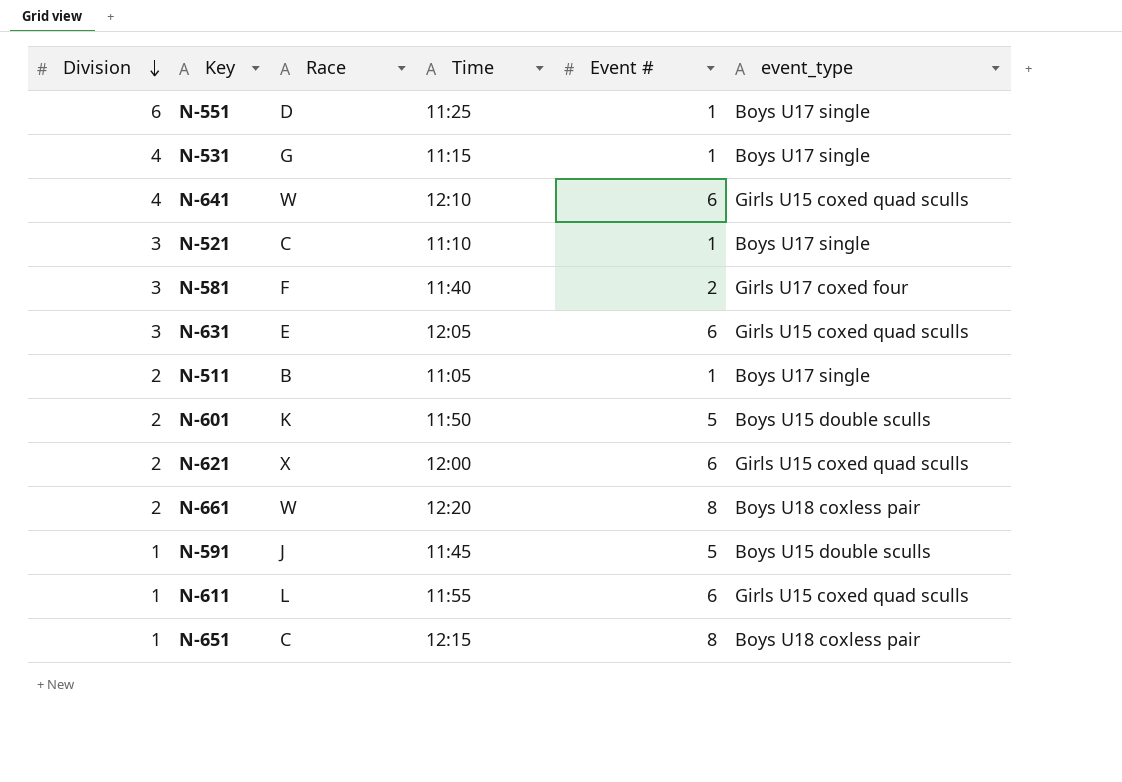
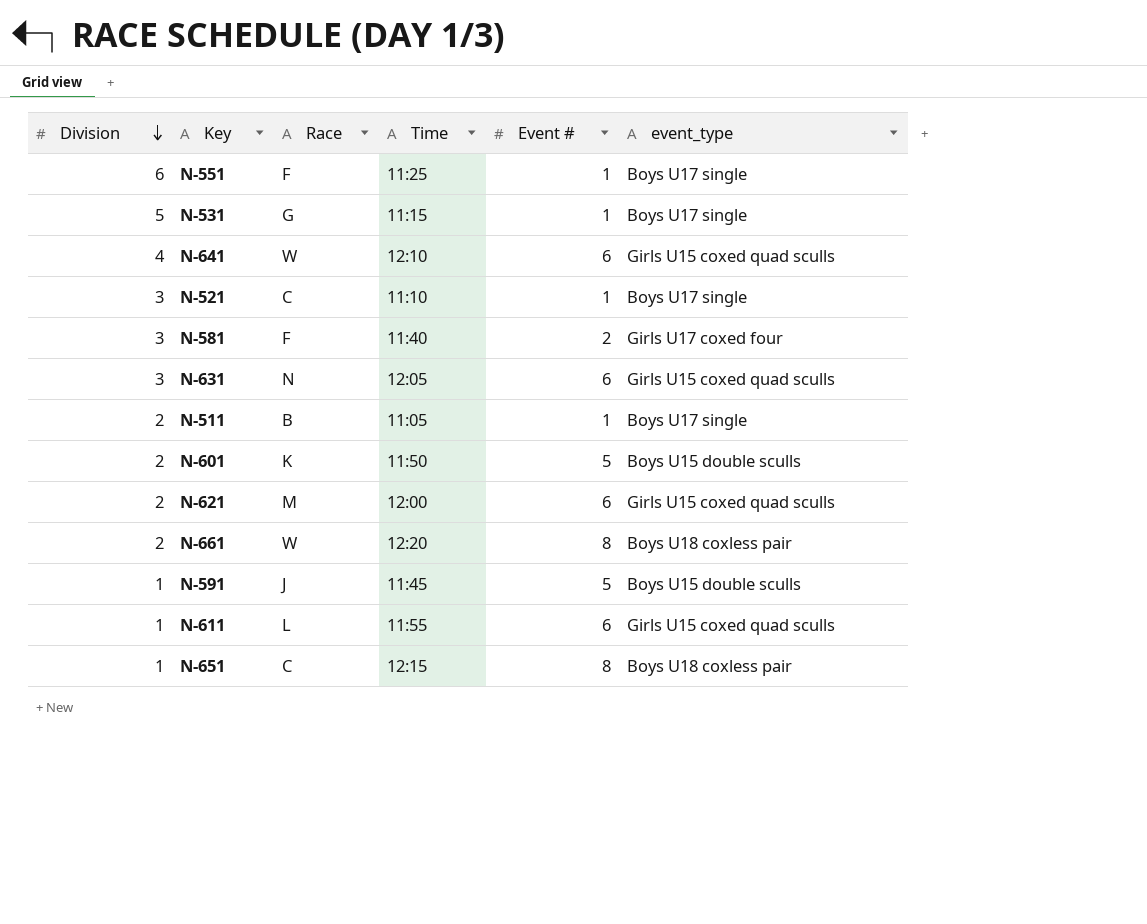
N-551 | Race: D -> F
N-531 | Division: 4 -> 5
N-631 | Race: E -> N
N-621 | Race: X -> M

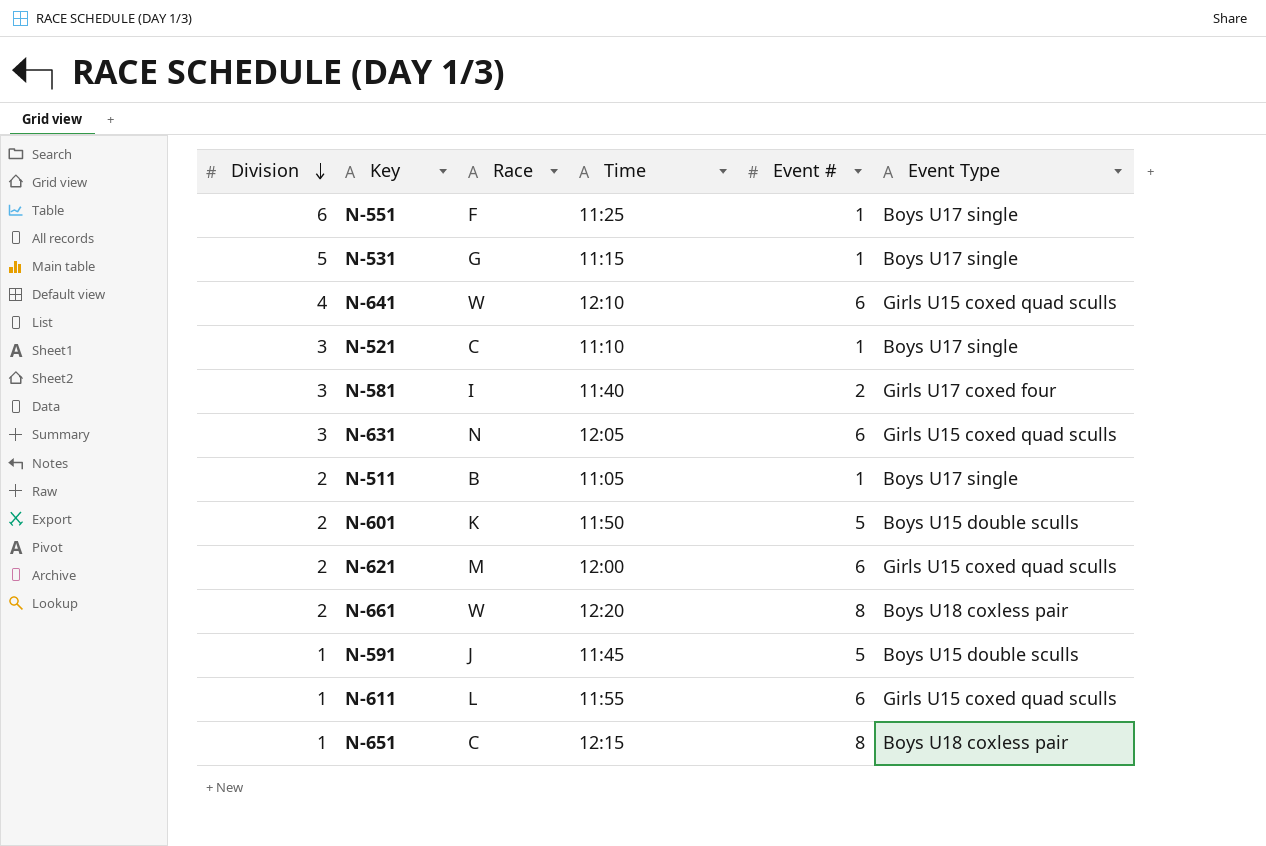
column name: event_type -> Event Type
N-581 | Race: F -> I

